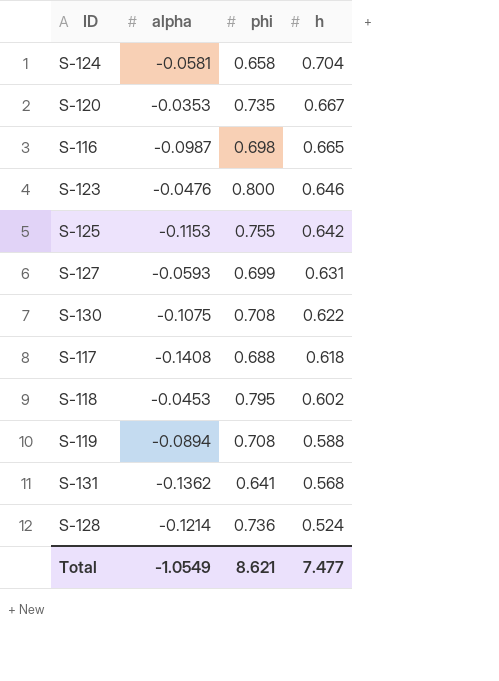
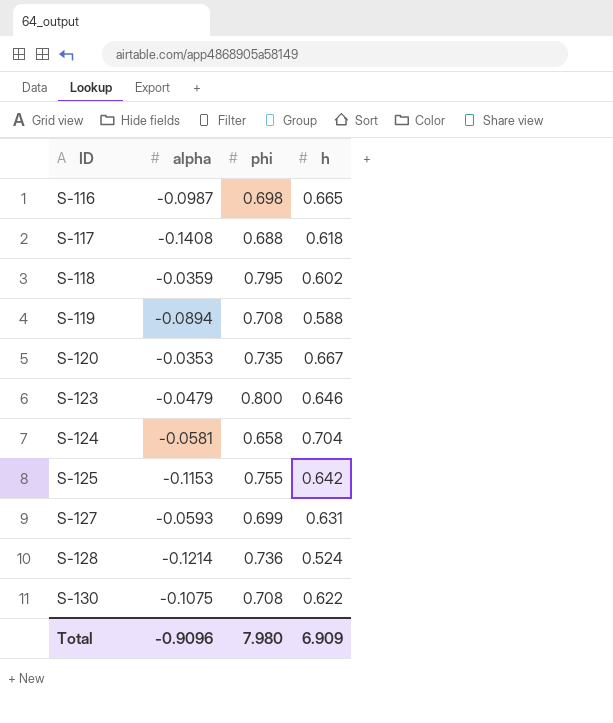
row order: h descending -> ID ascending
row S-131: -0.1362 | 0.641 | 0.568 -> none
S-118 | alpha: -0.0453 -> -0.0359
S-123 | alpha: -0.0476 -> -0.0479
Total | alpha: -1.0549 -> -0.9096
Total | phi: 8.621 -> 7.980
Total | h: 7.477 -> 6.909

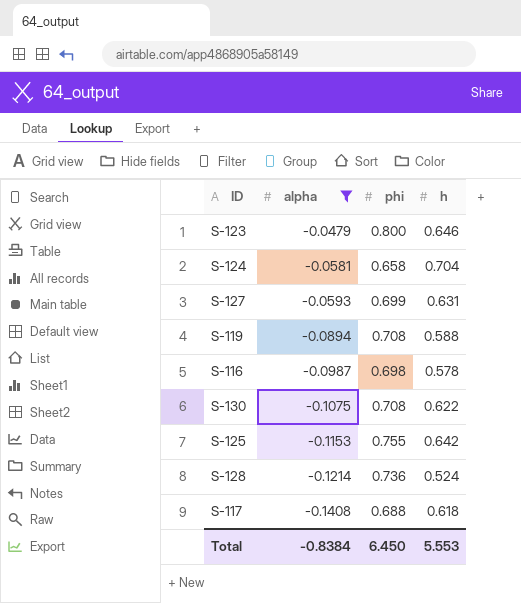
filter: none -> alpha <= -0.0479
row order: ID ascending -> alpha descending
S-116 | h: 0.665 -> 0.578
Total | alpha: -0.9096 -> -0.8384
Total | phi: 7.980 -> 6.450
Total | h: 6.909 -> 5.553

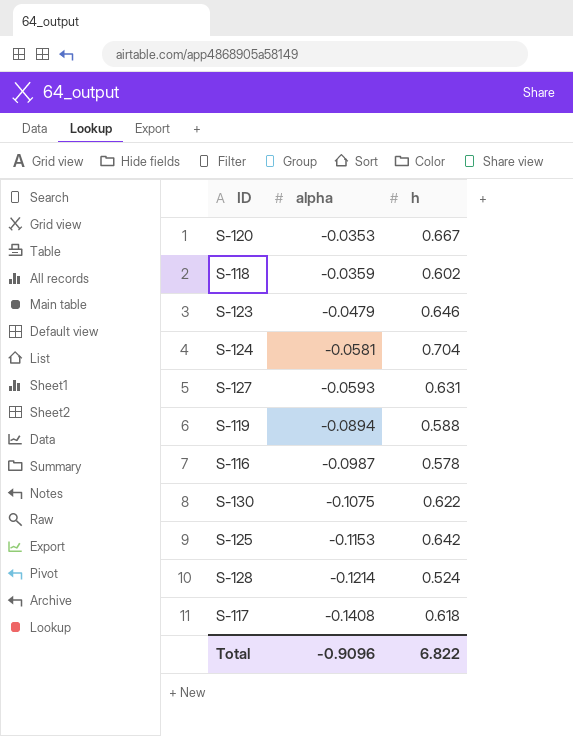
filter: alpha <= -0.0479 -> none
column phi | position: 3 -> none
Total | alpha: -0.8384 -> -0.9096
Total | h: 5.553 -> 6.822

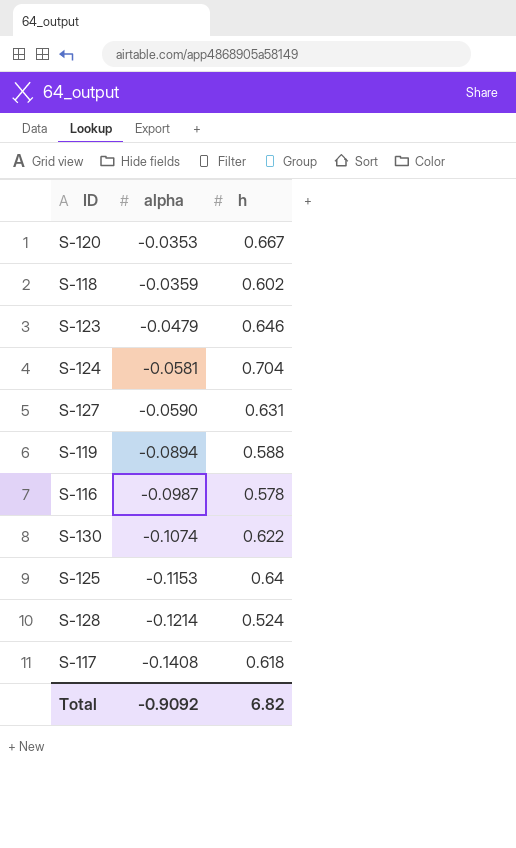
S-127 | alpha: -0.0593 -> -0.0590
S-130 | alpha: -0.1075 -> -0.1074
S-125 | h: 0.642 -> 0.64
Total | alpha: -0.9096 -> -0.9092
Total | h: 6.822 -> 6.82

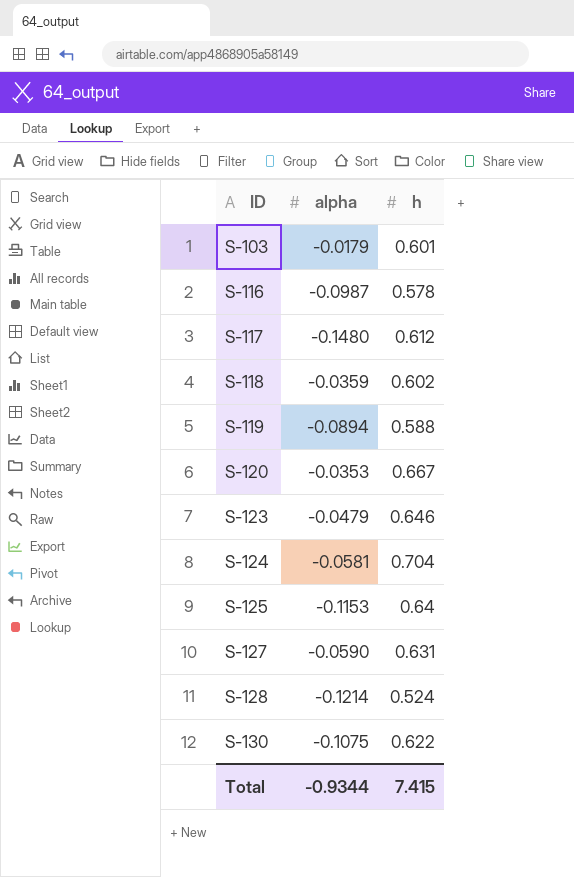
row order: alpha descending -> ID ascending
row S-103: none -> -0.0179 | 0.601
S-117 | alpha: -0.1408 -> -0.1480
S-117 | h: 0.618 -> 0.612
S-130 | alpha: -0.1074 -> -0.1075
Total | alpha: -0.9092 -> -0.9344
Total | h: 6.82 -> 7.415

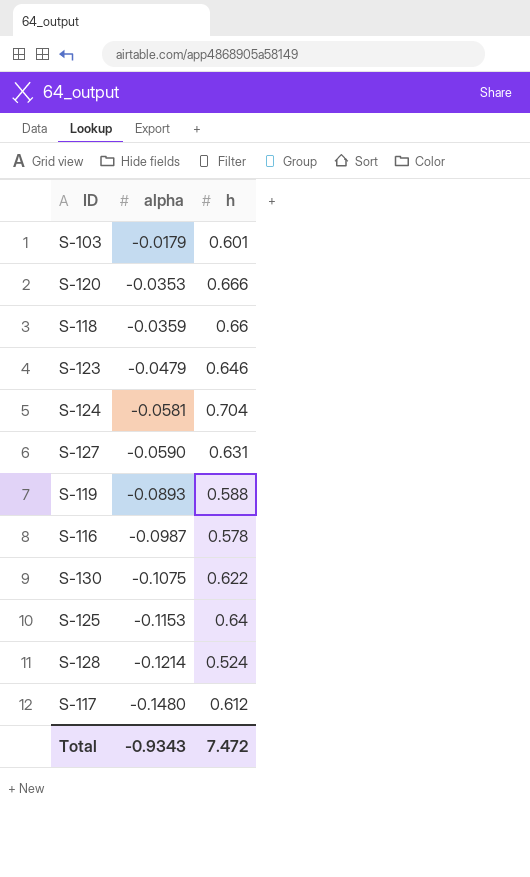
row order: ID ascending -> alpha descending
S-120 | h: 0.667 -> 0.666
S-118 | h: 0.602 -> 0.66
S-119 | alpha: -0.0894 -> -0.0893
Total | alpha: -0.9344 -> -0.9343
Total | h: 7.415 -> 7.472

